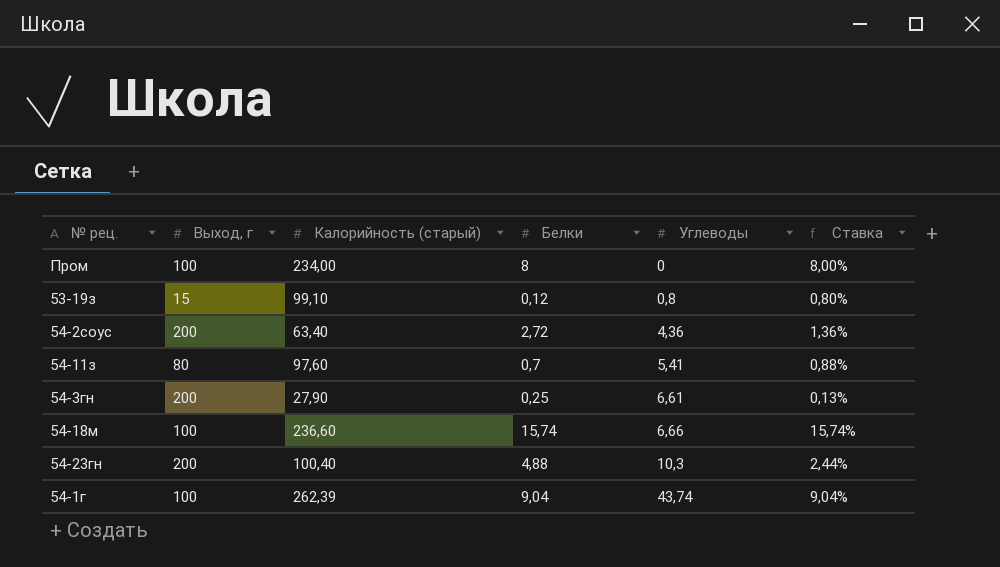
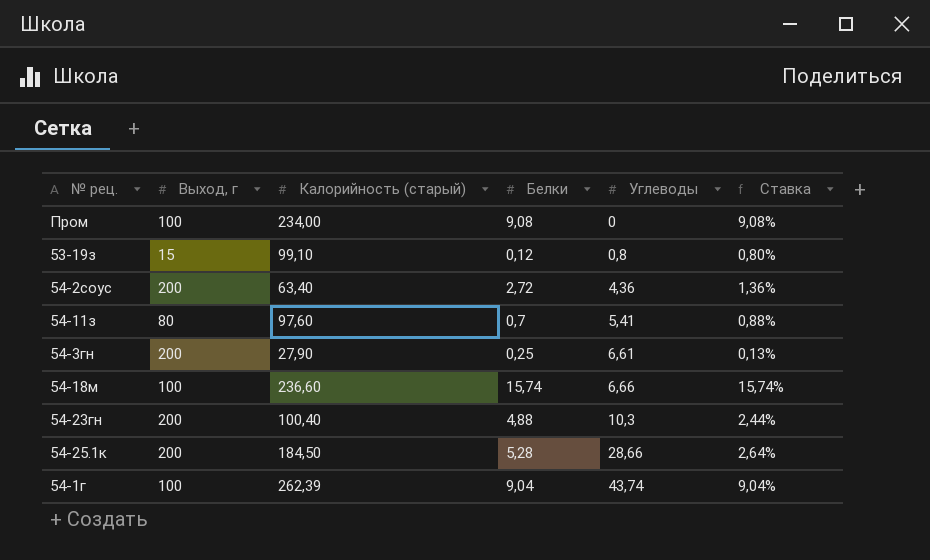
Пром | Белки: 8 -> 9,08
Пром | Ставка: 8,00% -> 9,08%
row 54-25.1к: none -> 200 | 184,50 | 5,28 | 28,66 | 2,64%

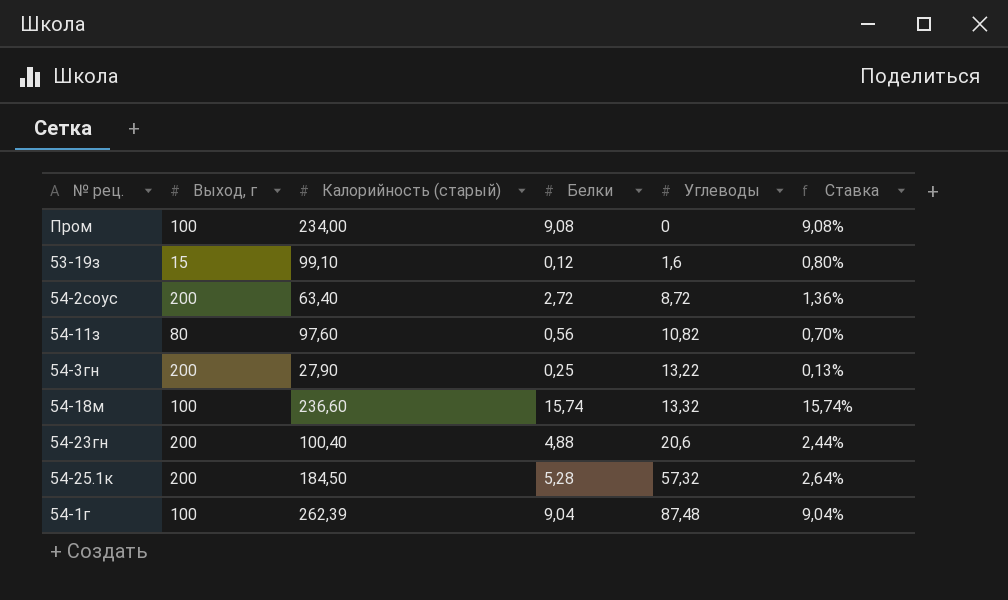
53-19з | Углеводы: 0,8 -> 1,6
54-2соус | Углеводы: 4,36 -> 8,72
54-11з | Белки: 0,7 -> 0,56
54-11з | Углеводы: 5,41 -> 10,82
54-11з | Ставка: 0,88% -> 0,70%
54-3гн | Углеводы: 6,61 -> 13,22
54-18м | Углеводы: 6,66 -> 13,32
54-23гн | Углеводы: 10,3 -> 20,6
54-25.1к | Углеводы: 28,66 -> 57,32
54-1г | Углеводы: 43,74 -> 87,48

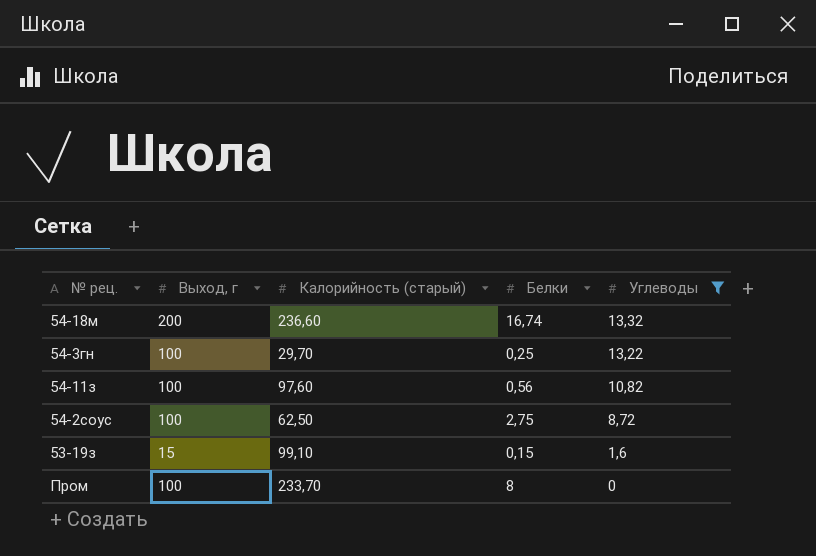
filter: none -> Углеводы <= 13,32
row order: Углеводы ascending -> Углеводы descending
column Ставка | formula: [Белки] / [Выход, г] -> none
54-18м | Выход, г: 100 -> 200
54-18м | Белки: 15,74 -> 16,74
54-3гн | Выход, г: 200 -> 100
54-3гн | Калорийность (старый): 27,90 -> 29,70
54-11з | Выход, г: 80 -> 100
54-2соус | Выход, г: 200 -> 100
54-2соус | Калорийность (старый): 63,40 -> 62,50
54-2соус | Белки: 2,72 -> 2,75
53-19з | Белки: 0,12 -> 0,15
Пром | Калорийность (старый): 234,00 -> 233,70
Пром | Белки: 9,08 -> 8

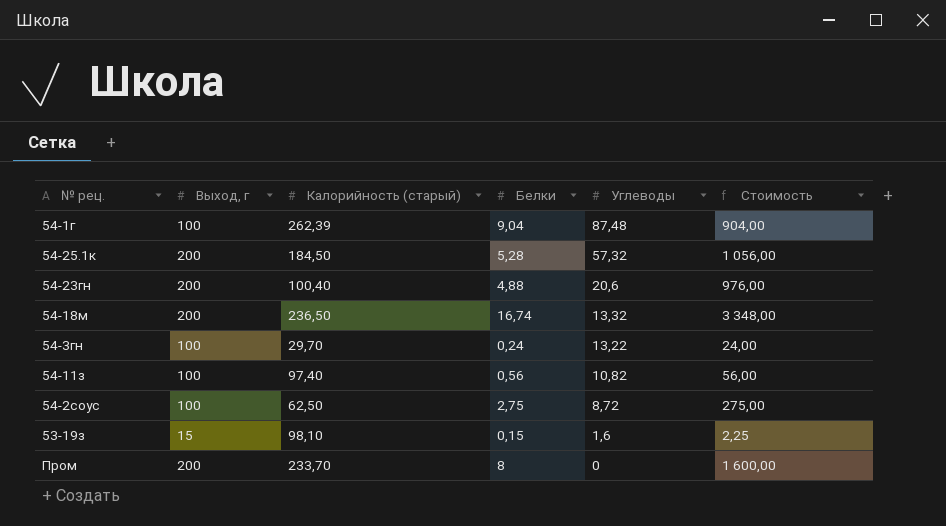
filter: Углеводы <= 13,32 -> none
column Стоимость | formula: none -> [Выход, г] * [Белки]
54-18м | Калорийность (старый): 236,60 -> 236,50
54-3гн | Белки: 0,25 -> 0,24
54-11з | Калорийность (старый): 97,60 -> 97,40
53-19з | Калорийность (старый): 99,10 -> 98,10
Пром | Выход, г: 100 -> 200

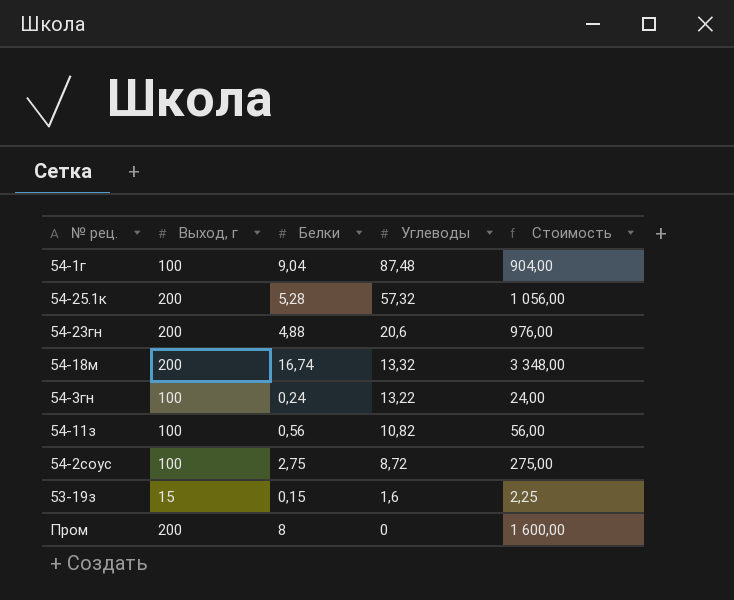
column Калорийность (старый) | position: 3 -> none

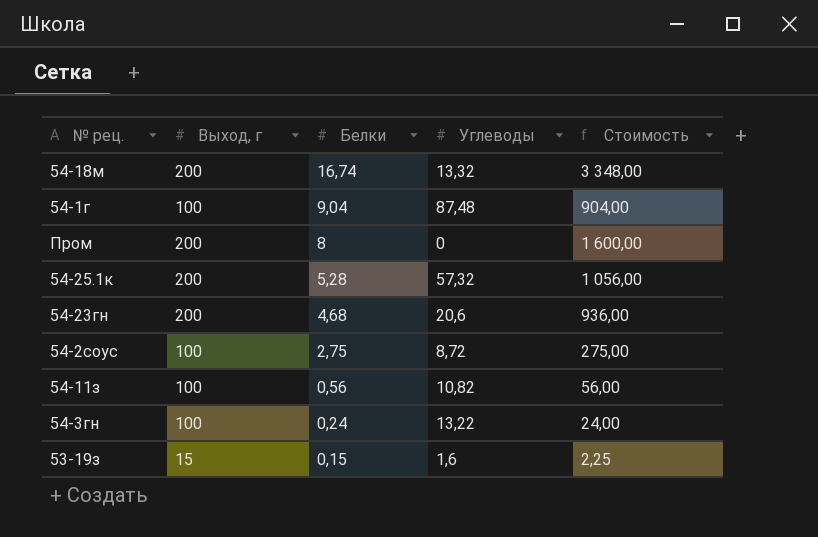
row order: Углеводы descending -> Белки descending
54-23гн | Белки: 4,88 -> 4,68
54-23гн | Стоимость: 976,00 -> 936,00

